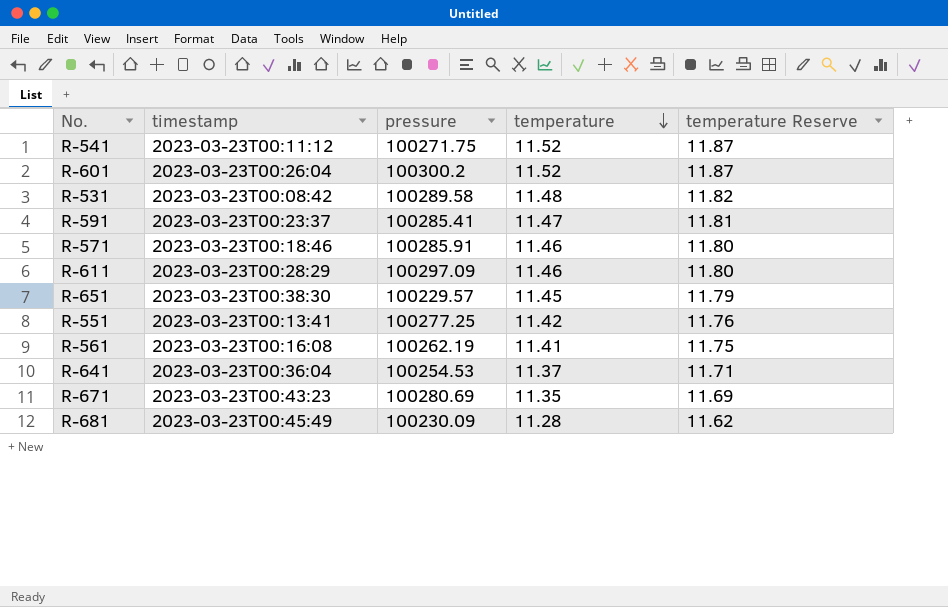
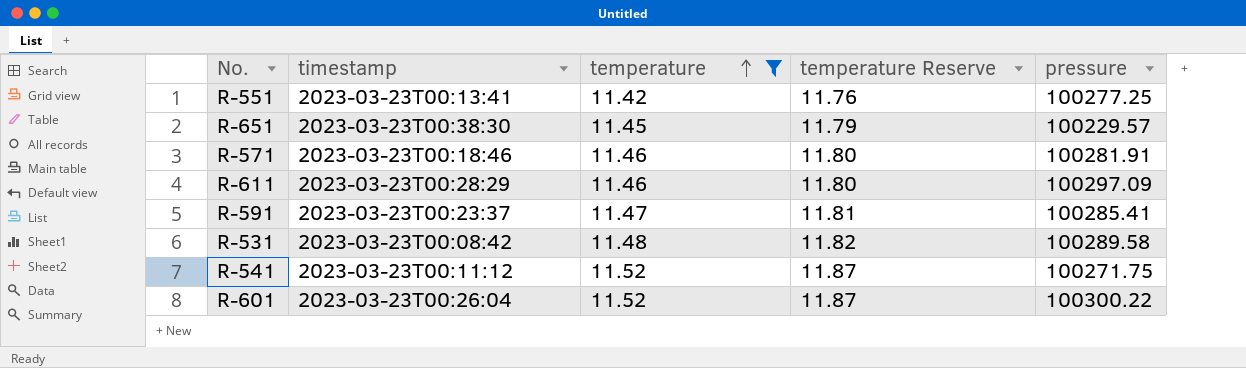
filter: none -> temperature >= 11.42
row order: temperature descending -> temperature ascending
column pressure | position: 3 -> 5
R-571 | pressure: 100285.91 -> 100281.91
R-601 | pressure: 100300.2 -> 100300.22

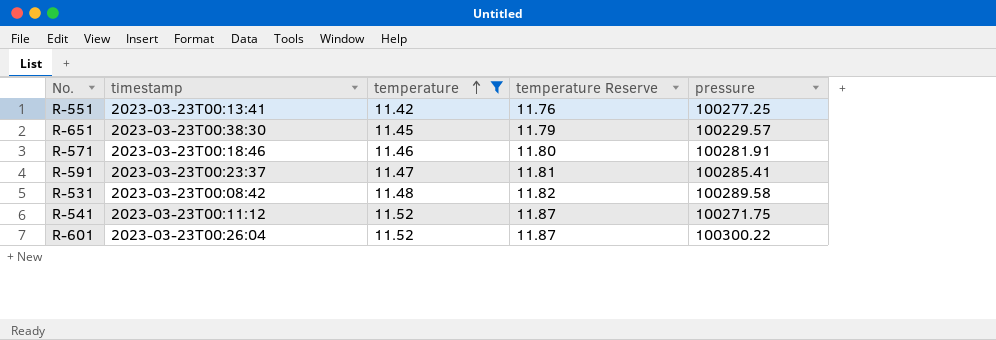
row R-611: 2023-03-23T00:28:29 | 11.46 | 11.80 | 100297.09 -> none

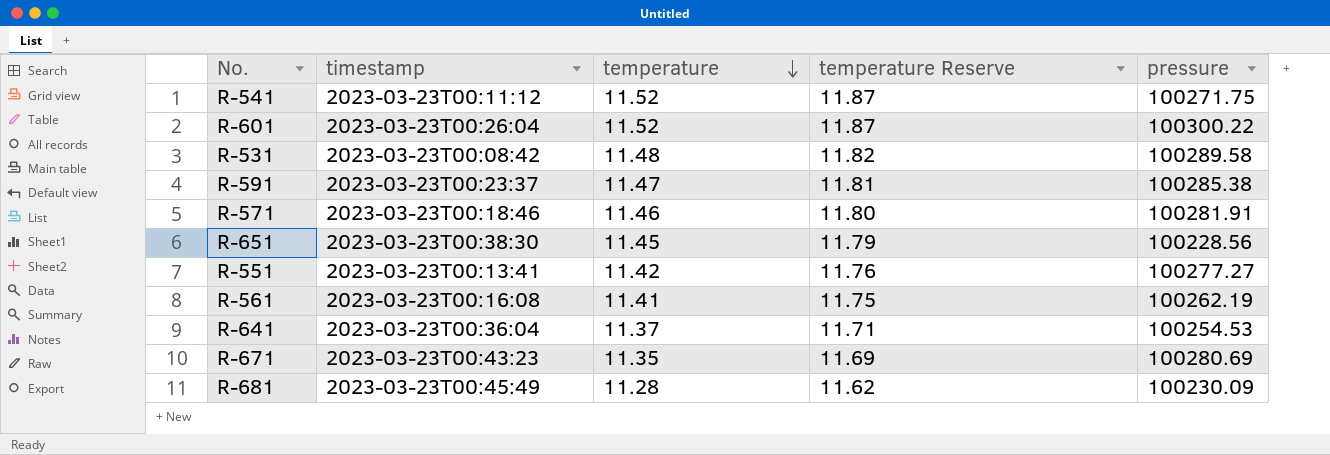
filter: temperature >= 11.42 -> none
row order: temperature ascending -> temperature descending
R-591 | pressure: 100285.41 -> 100285.38
R-651 | pressure: 100229.57 -> 100228.56
R-551 | pressure: 100277.25 -> 100277.27

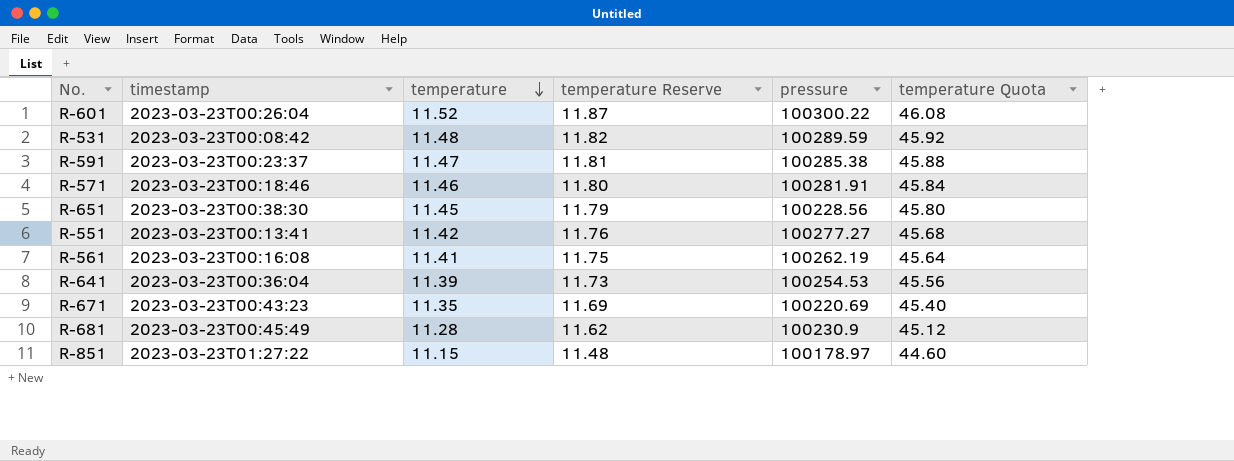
column temperature Quota | formula: none -> [temperature] * 4
row R-541: 2023-03-23T00:11:12 | 11.52 | 11.87 | 100271.75 -> none
R-531 | pressure: 100289.58 -> 100289.59
R-641 | temperature: 11.37 -> 11.39
R-641 | temperature Reserve: 11.71 -> 11.73
R-671 | pressure: 100280.69 -> 100220.69
R-681 | pressure: 100230.09 -> 100230.9
row R-851: none -> 2023-03-23T01:27:22 | 11.15 | 11.48 | 100178.97 | 44.60

